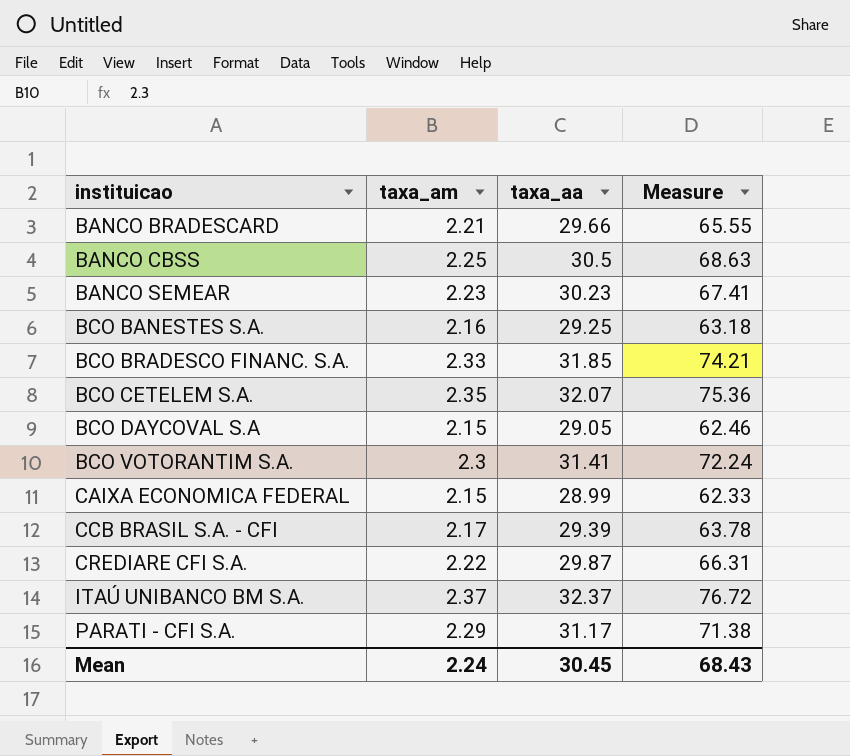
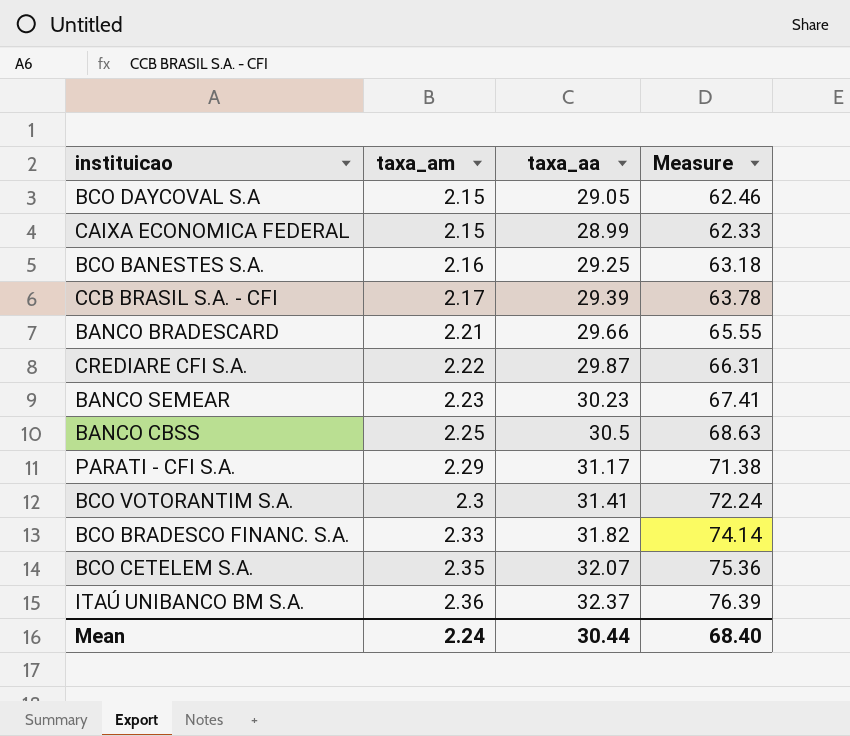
row order: instituicao ascending -> taxa_am ascending
BCO BRADESCO FINANC. S.A. | taxa_aa: 31.85 -> 31.82
BCO BRADESCO FINANC. S.A. | Measure: 74.21 -> 74.14
ITAÚ UNIBANCO BM S.A. | taxa_am: 2.37 -> 2.36
ITAÚ UNIBANCO BM S.A. | Measure: 76.72 -> 76.39
Mean | taxa_aa: 30.45 -> 30.44
Mean | Measure: 68.43 -> 68.40

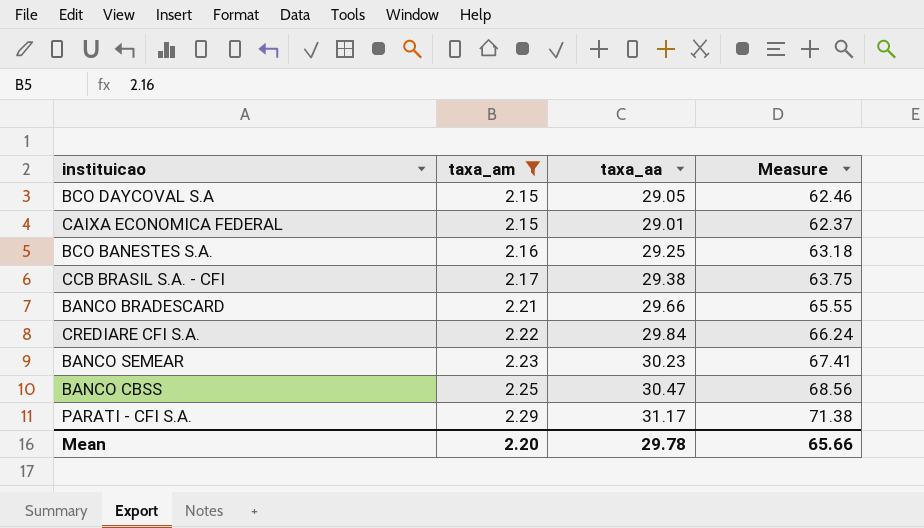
filter: none -> taxa_am <= 2.29
CAIXA ECONOMICA FEDERAL | taxa_aa: 28.99 -> 29.01
CAIXA ECONOMICA FEDERAL | Measure: 62.33 -> 62.37
CCB BRASIL S.A. - CFI | taxa_aa: 29.39 -> 29.38
CCB BRASIL S.A. - CFI | Measure: 63.78 -> 63.75
CREDIARE CFI S.A. | taxa_aa: 29.87 -> 29.84
CREDIARE CFI S.A. | Measure: 66.31 -> 66.24
BANCO CBSS | taxa_aa: 30.5 -> 30.47
BANCO CBSS | Measure: 68.63 -> 68.56
Mean | taxa_am: 2.24 -> 2.20
Mean | taxa_aa: 30.44 -> 29.78
Mean | Measure: 68.40 -> 65.66

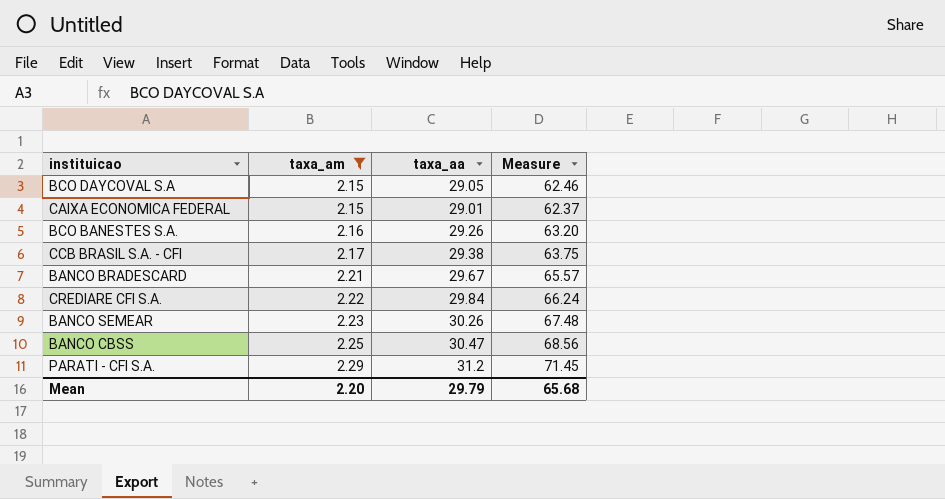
BCO BANESTES S.A. | taxa_aa: 29.25 -> 29.26
BCO BANESTES S.A. | Measure: 63.18 -> 63.20
BANCO BRADESCARD | taxa_aa: 29.66 -> 29.67
BANCO BRADESCARD | Measure: 65.55 -> 65.57
BANCO SEMEAR | taxa_aa: 30.23 -> 30.26
BANCO SEMEAR | Measure: 67.41 -> 67.48
PARATI - CFI S.A. | taxa_aa: 31.17 -> 31.2
PARATI - CFI S.A. | Measure: 71.38 -> 71.45
Mean | taxa_aa: 29.78 -> 29.79
Mean | Measure: 65.66 -> 65.68

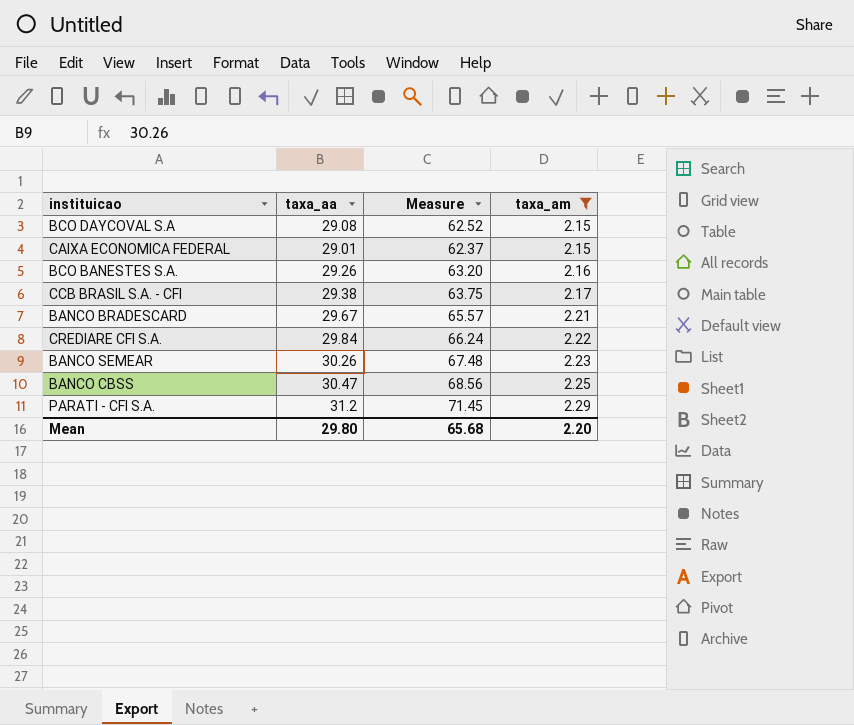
column taxa_am | position: 2 -> 4
BCO DAYCOVAL S.A | taxa_aa: 29.05 -> 29.08
BCO DAYCOVAL S.A | Measure: 62.46 -> 62.52
Mean | taxa_aa: 29.79 -> 29.80

